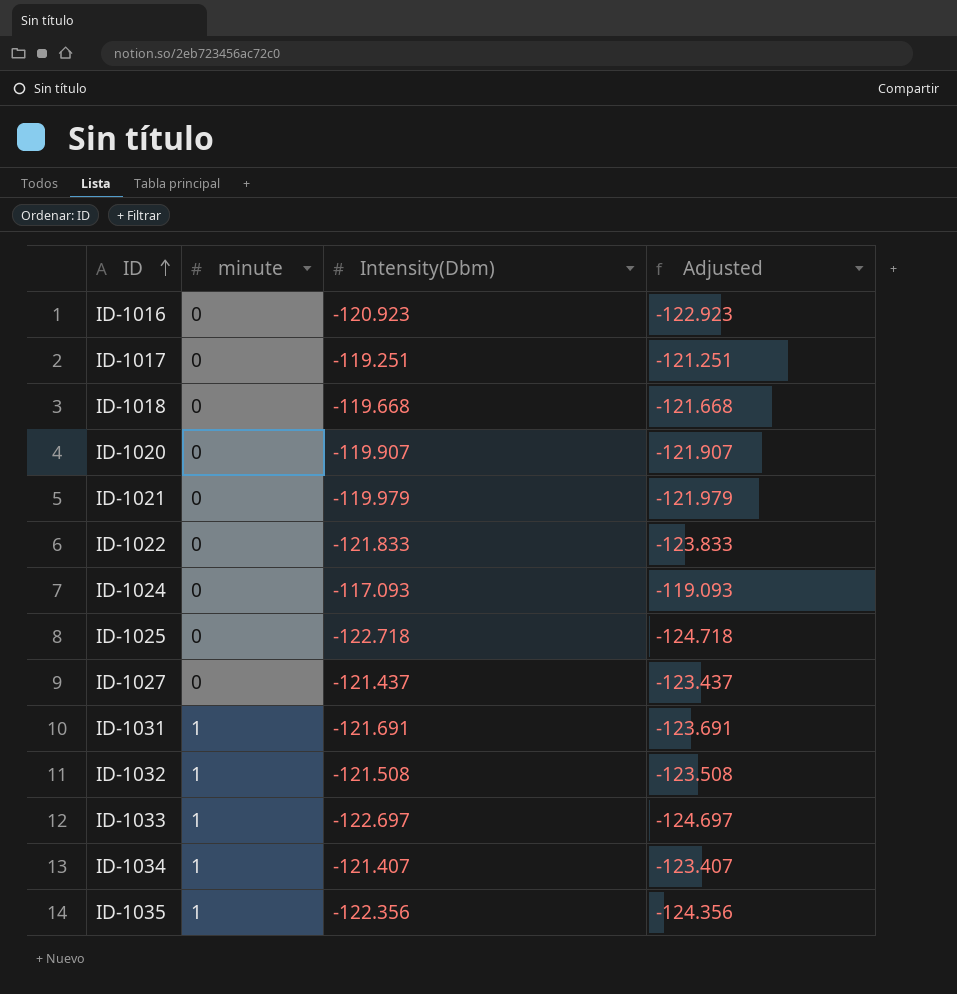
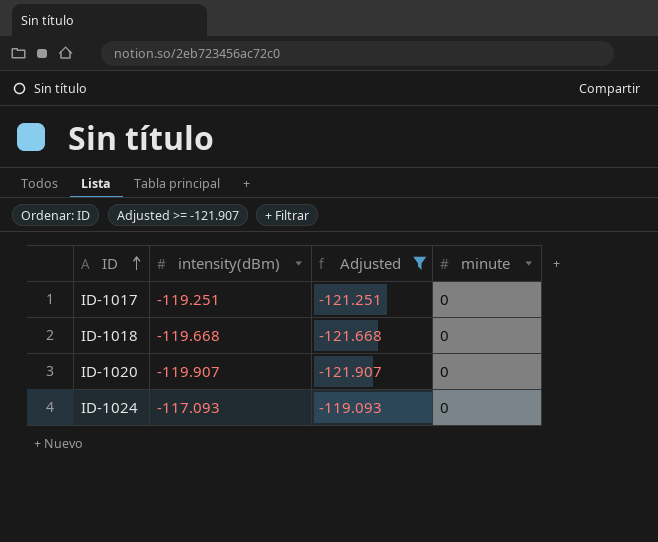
filter: none -> Adjusted >= -121.907
column name: Intensity(Dbm) -> intensity(dBm)
column minute | position: 2 -> 4

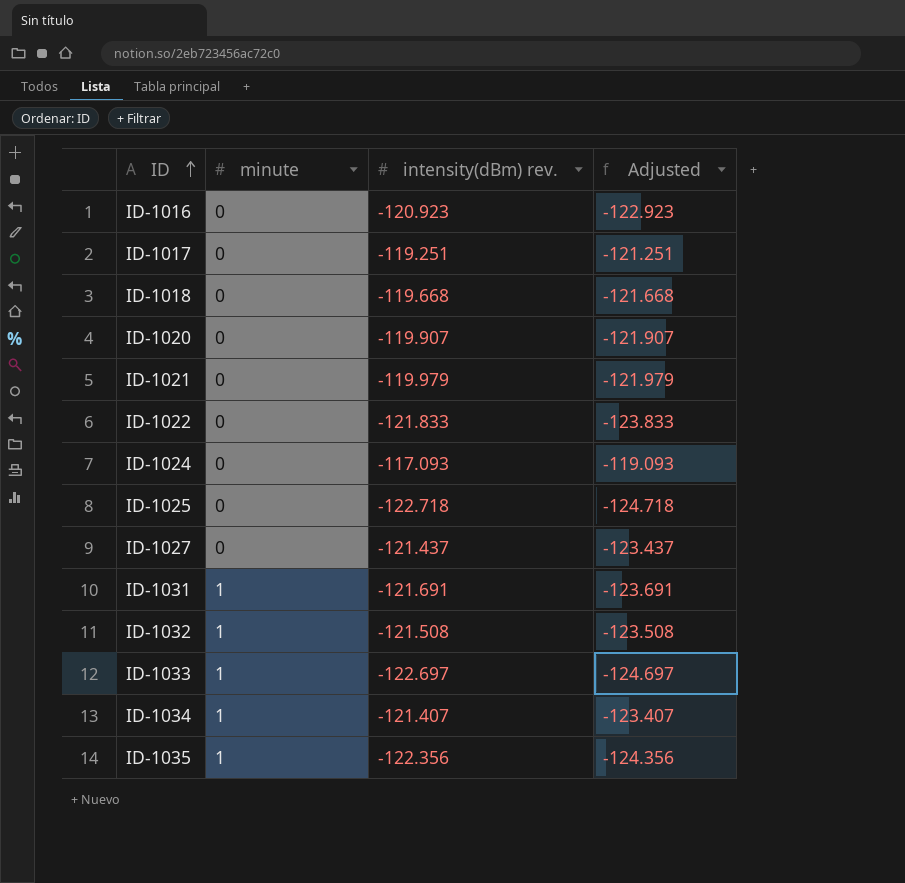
filter: Adjusted >= -121.907 -> none
column minute | position: 4 -> 2
column name: intensity(dBm) -> intensity(dBm) rev.

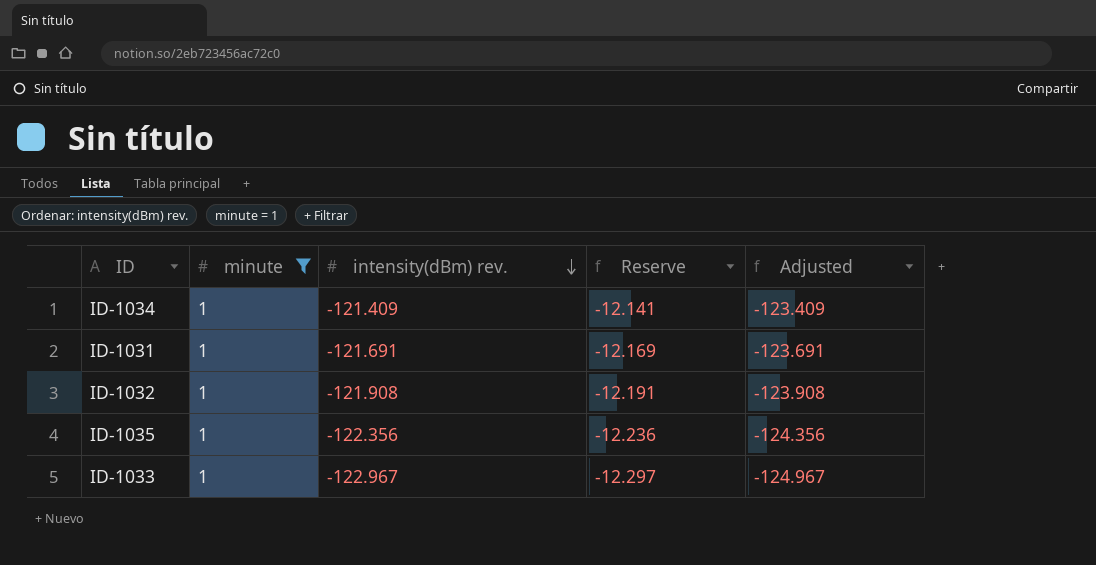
filter: none -> minute = 1
row order: ID ascending -> intensity(dBm) rev. descending
column Reserve | formula: none -> [intensity(dBm) rev.] * 0.1
ID-1034 | intensity(dBm) rev.: -121.407 -> -121.409
ID-1034 | Adjusted: -123.407 -> -123.409
ID-1032 | intensity(dBm) rev.: -121.508 -> -121.908
ID-1032 | Adjusted: -123.508 -> -123.908
ID-1033 | intensity(dBm) rev.: -122.697 -> -122.967
ID-1033 | Adjusted: -124.697 -> -124.967

